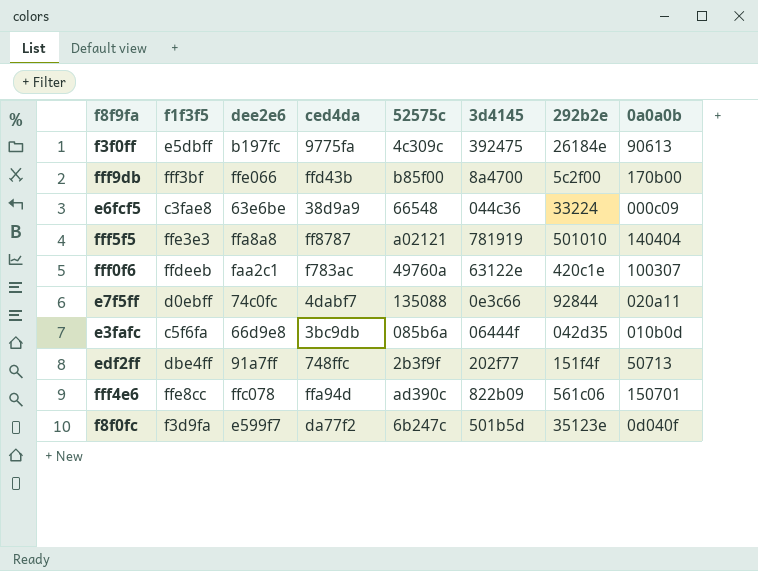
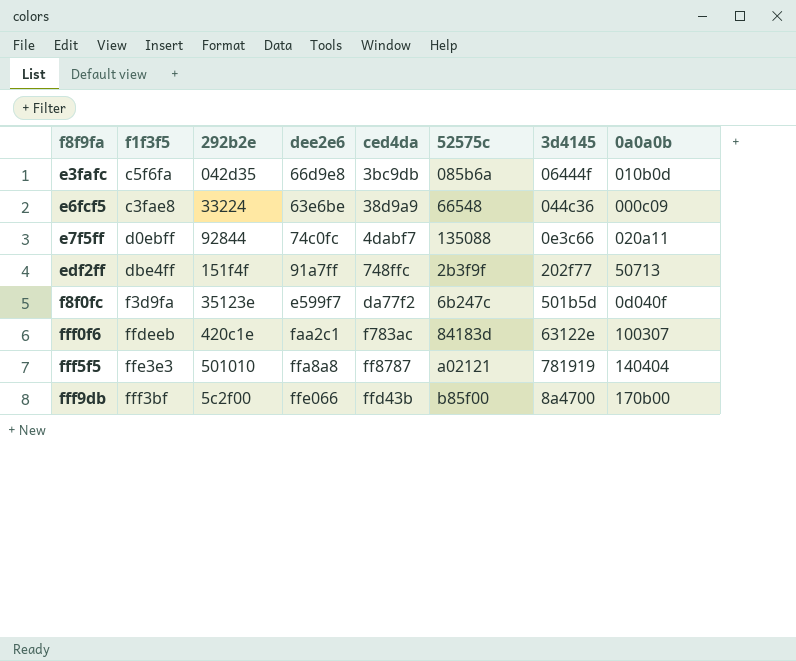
row order: none -> f8f9fa ascending
column 292b2e | position: 7 -> 3
row f3f0ff: e5dbff | b197fc | 9775fa | 4c309c | 392475 | 26184e | 90613 -> none
row fff4e6: ffe8cc | ffc078 | ffa94d | ad390c | 822b09 | 561c06 | 150701 -> none
fff0f6 | 52575c: 49760a -> 84183d

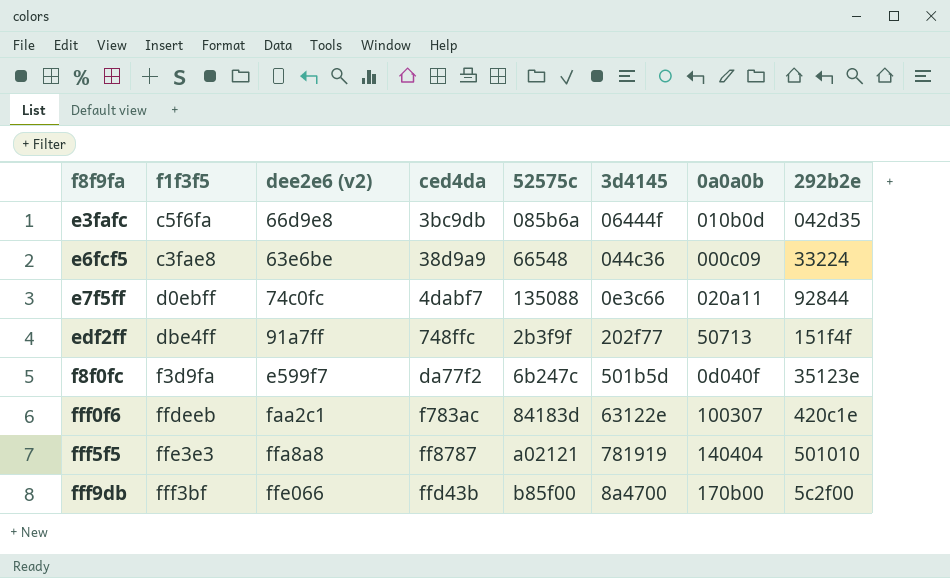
column name: dee2e6 -> dee2e6 (v2)
column 292b2e | position: 3 -> 8

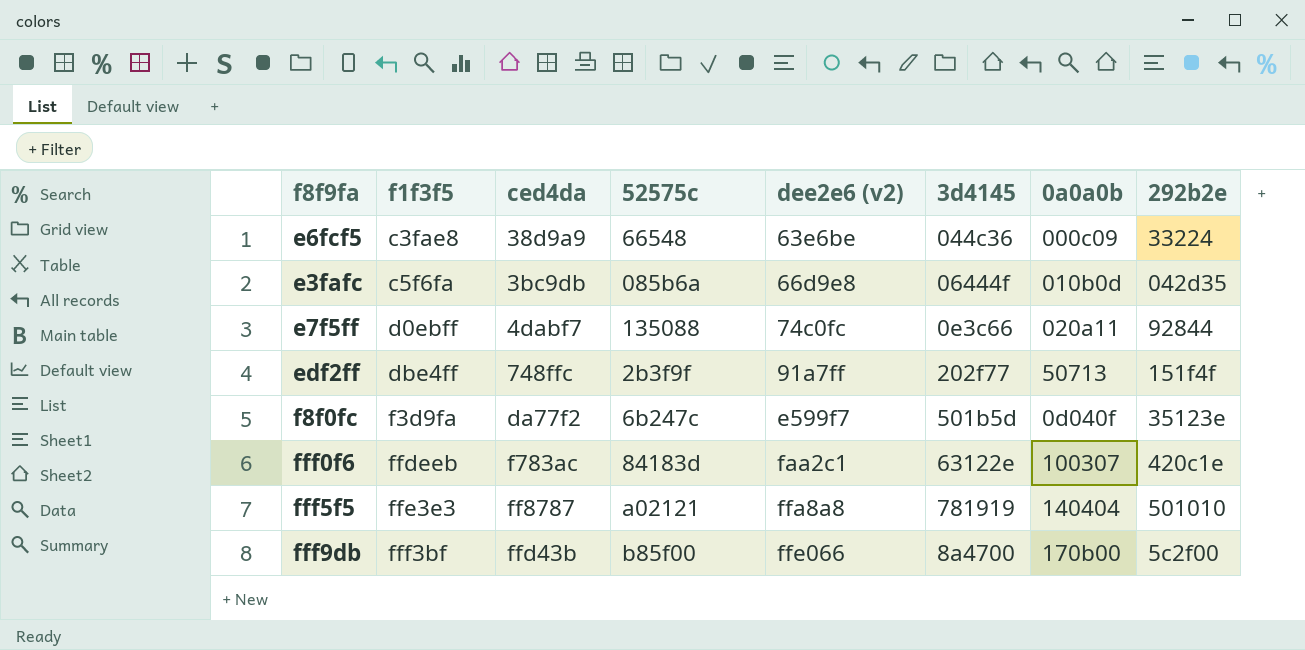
row order: f8f9fa ascending -> f1f3f5 ascending
column dee2e6 (v2) | position: 3 -> 5

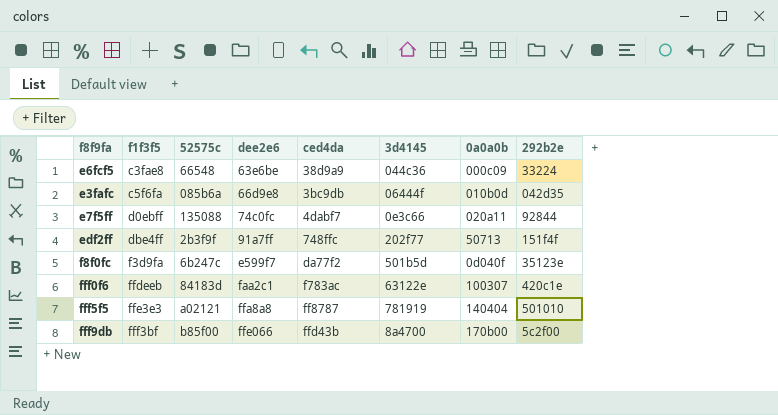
column name: dee2e6 (v2) -> dee2e6
column ced4da | position: 3 -> 5

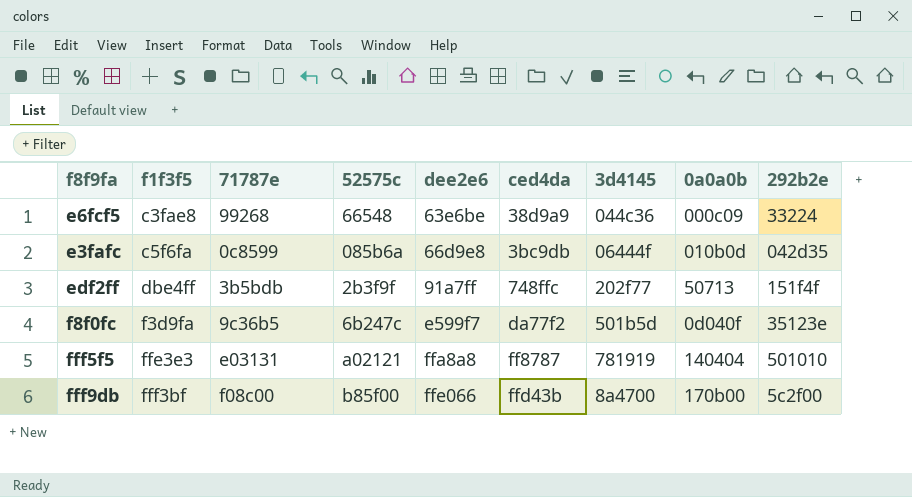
column 71787e | position: none -> 3
row e7f5ff: d0ebff | 135088 | 74c0fc | 4dabf7 | 0e3c66 | 020a11 | 92844 -> none
row fff0f6: ffdeeb | 84183d | faa2c1 | f783ac | 63122e | 100307 | 420c1e -> none

